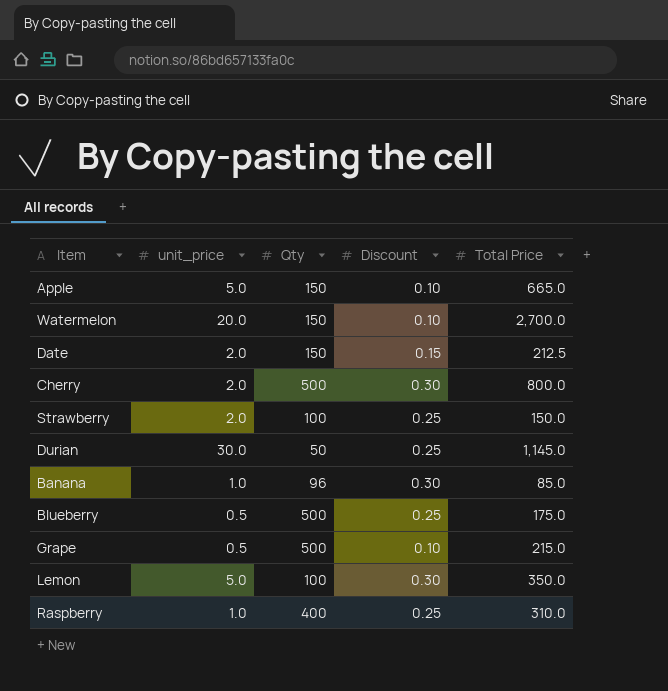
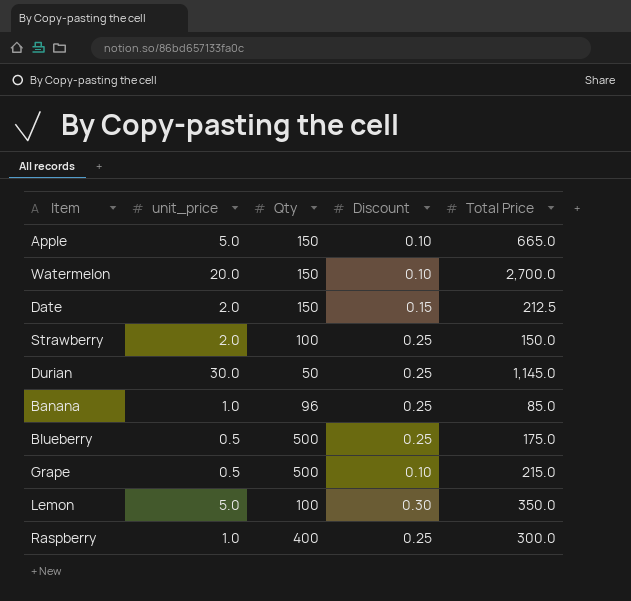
row Cherry: 2.0 | 500 | 0.30 | 800.0 -> none
Banana | Discount: 0.30 -> 0.25
Raspberry | Total Price: 310.0 -> 300.0

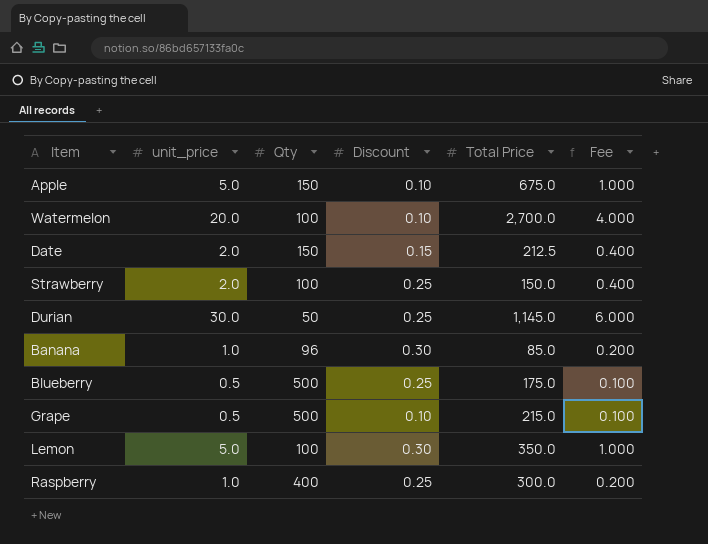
column Fee | formula: none -> [unit_price] * 0.2
Apple | Total Price: 665.0 -> 675.0
Watermelon | Qty: 150 -> 100
Banana | Discount: 0.25 -> 0.30

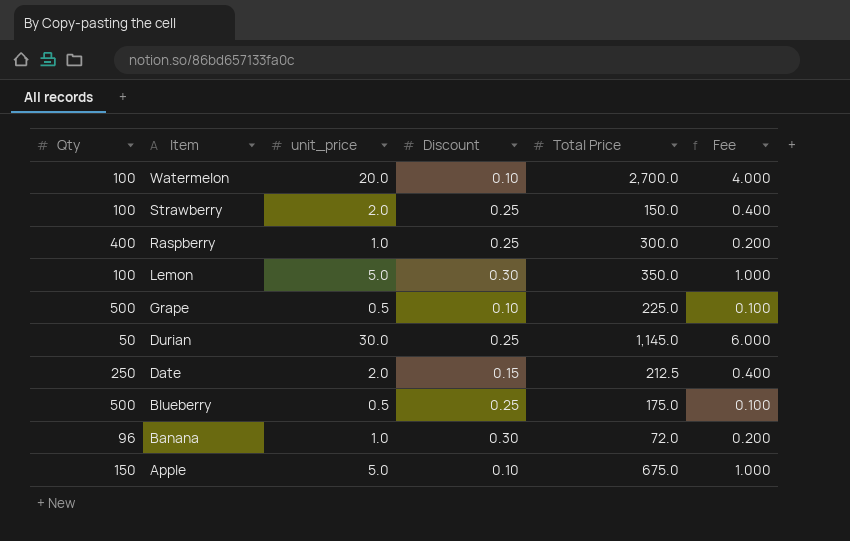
row order: none -> Item descending
column Qty | position: 3 -> 1
Grape | Total Price: 215.0 -> 225.0
Date | Qty: 150 -> 250
Banana | Total Price: 85.0 -> 72.0

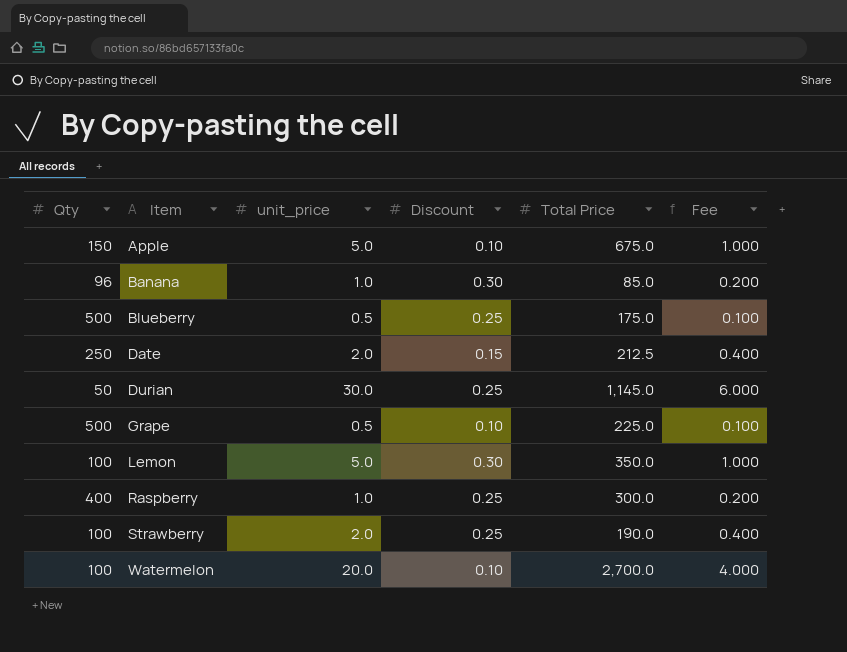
row order: Item descending -> Item ascending
Banana | Total Price: 72.0 -> 85.0
Strawberry | Total Price: 150.0 -> 190.0

